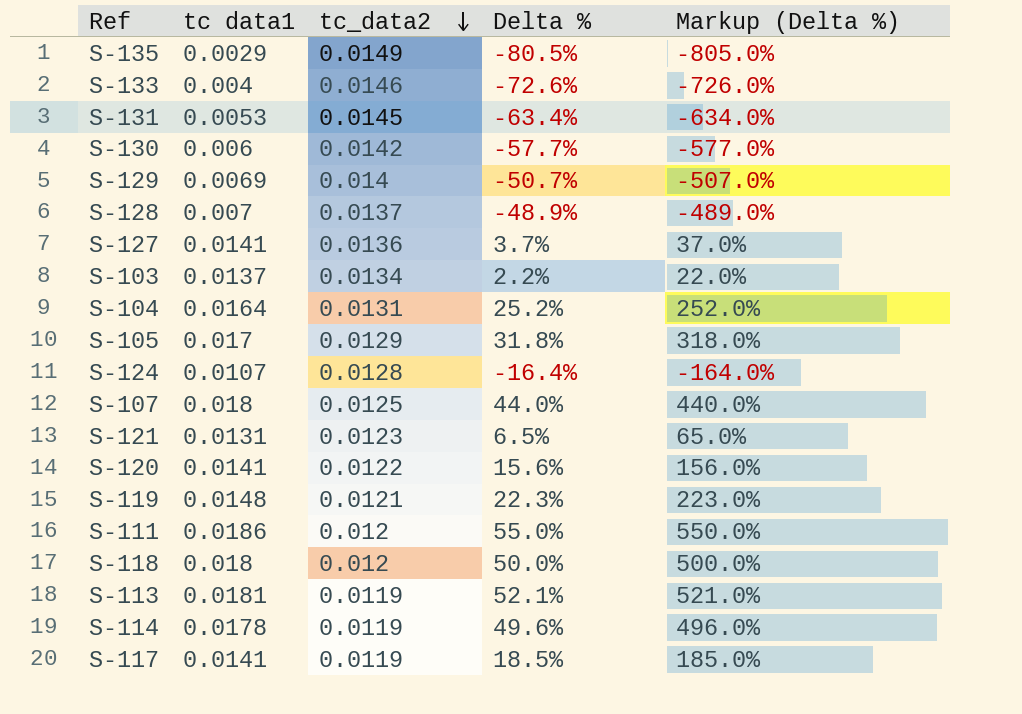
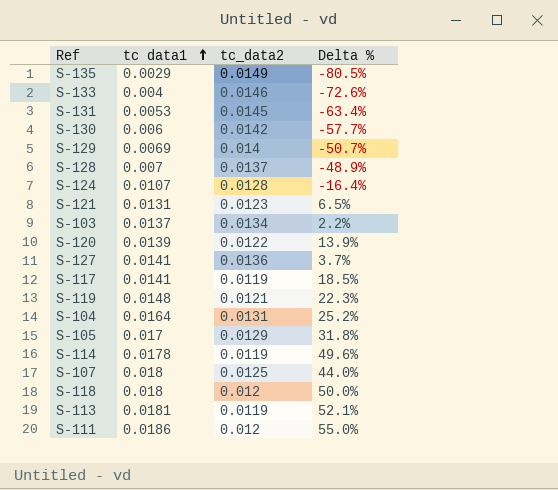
row order: tc_data2 descending -> tc data1 ascending
column Markup (Delta %) | formula: [Delta %] * 10 -> none
S-120 | tc data1: 0.0141 -> 0.0139
S-120 | Delta %: 15.6% -> 13.9%

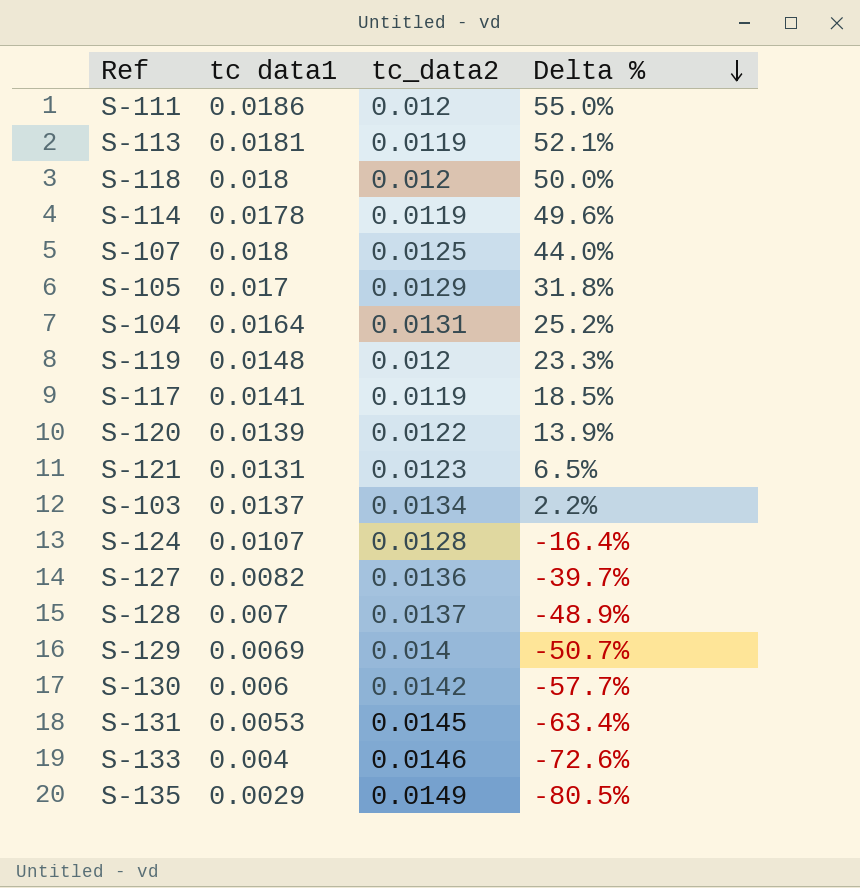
row order: tc data1 ascending -> Delta % descending
S-119 | tc_data2: 0.0121 -> 0.012
S-119 | Delta %: 22.3% -> 23.3%
S-127 | tc data1: 0.0141 -> 0.0082
S-127 | Delta %: 3.7% -> -39.7%

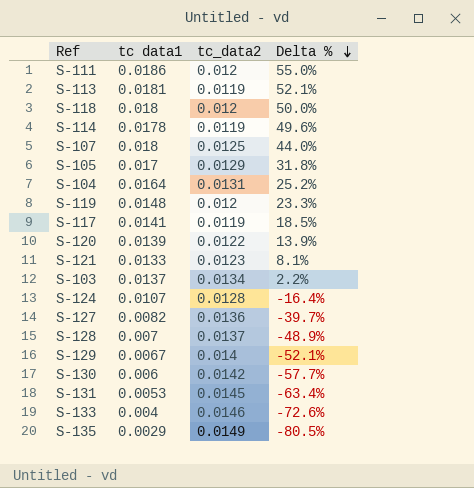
S-121 | tc data1: 0.0131 -> 0.0133
S-121 | Delta %: 6.5% -> 8.1%
S-129 | tc data1: 0.0069 -> 0.0067
S-129 | Delta %: -50.7% -> -52.1%

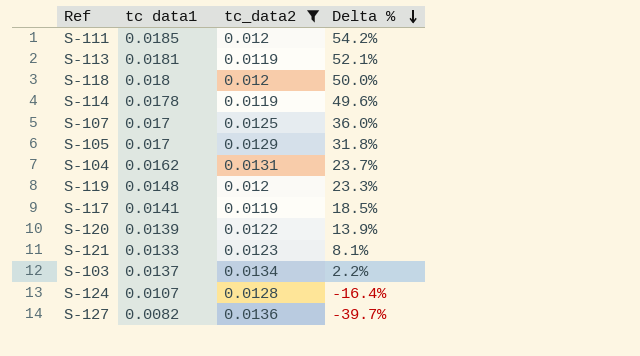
filter: none -> tc_data2 <= 0.0136
S-111 | tc data1: 0.0186 -> 0.0185
S-111 | Delta %: 55.0% -> 54.2%
S-107 | tc data1: 0.018 -> 0.017
S-107 | Delta %: 44.0% -> 36.0%
S-104 | tc data1: 0.0164 -> 0.0162
S-104 | Delta %: 25.2% -> 23.7%

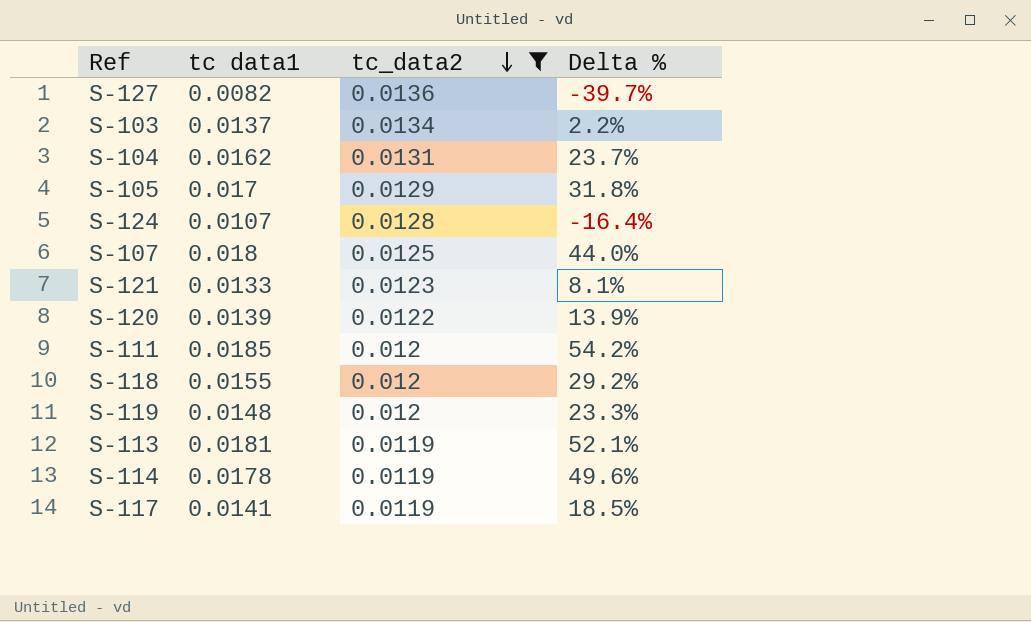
row order: Delta % descending -> tc_data2 descending
S-107 | tc data1: 0.017 -> 0.018
S-107 | Delta %: 36.0% -> 44.0%
S-118 | tc data1: 0.018 -> 0.0155
S-118 | Delta %: 50.0% -> 29.2%

